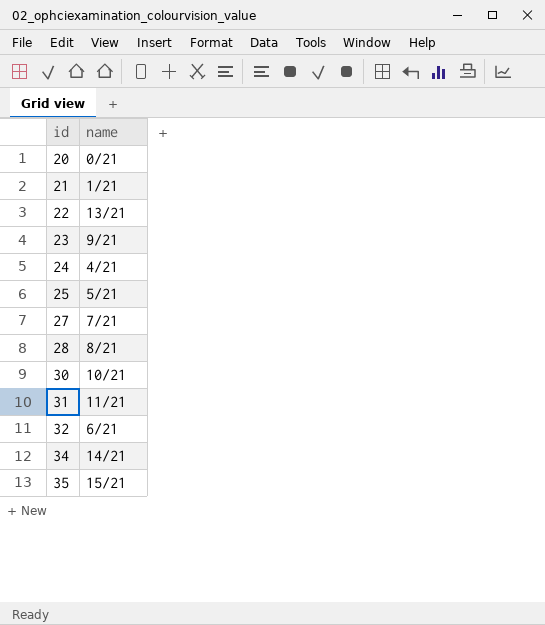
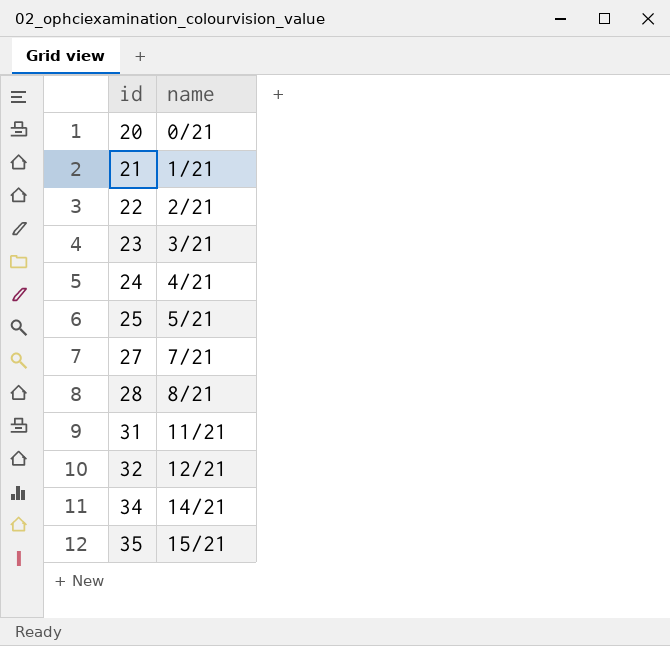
row 30: 10/21 -> none
22 | name: 13/21 -> 2/21
23 | name: 9/21 -> 3/21
32 | name: 6/21 -> 12/21

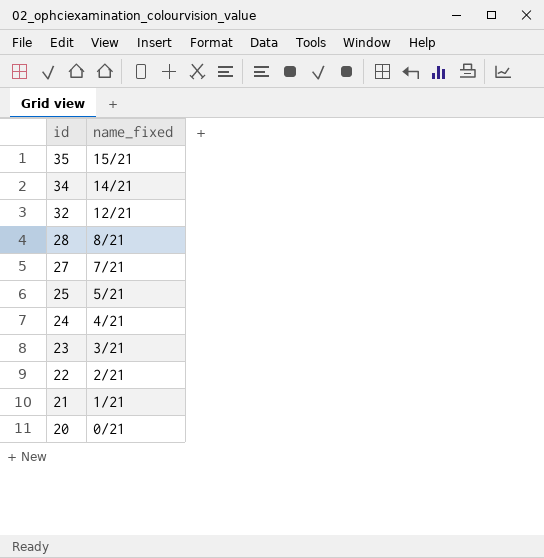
row order: id ascending -> id descending
column name: name -> name_fixed
row 31: 11/21 -> none

